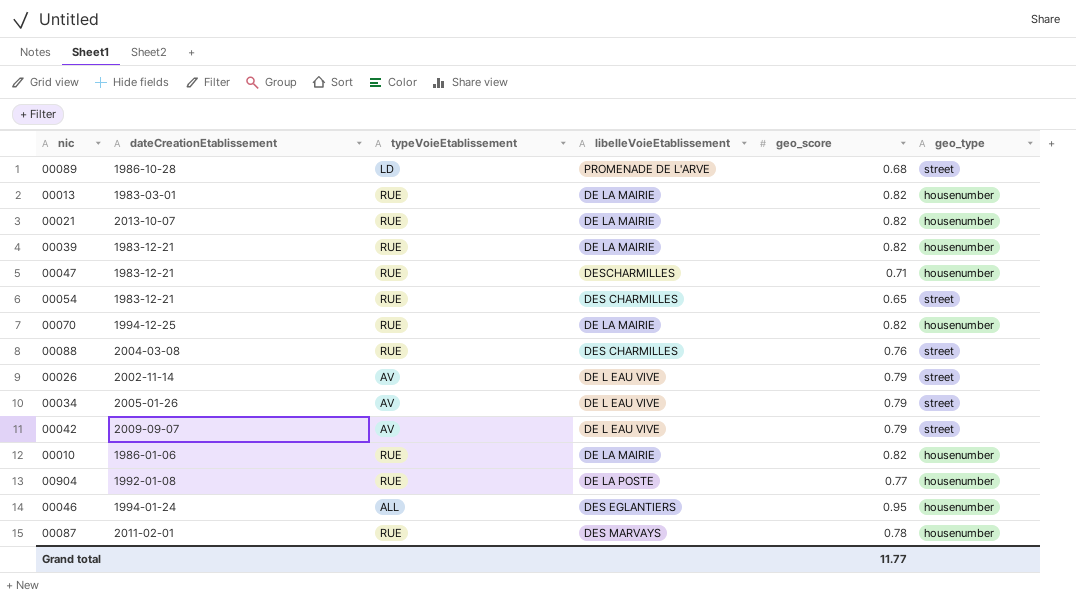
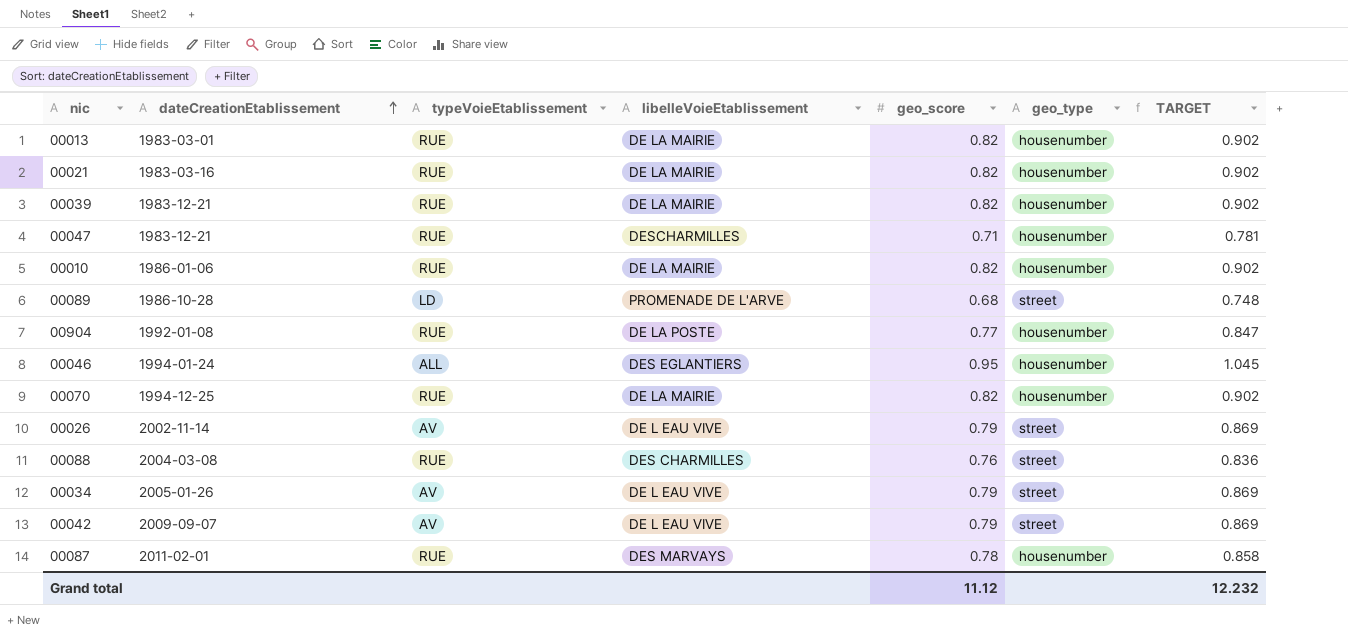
row order: none -> dateCreationEtablissement ascending
column TARGET | formula: none -> [geo_score] * 1.1
row 00054: 1983-12-21 | RUE | DES CHARMILLES | 0.65 | street -> none
00021 | dateCreationEtablissement: 2013-10-07 -> 1983-03-16
Grand total | geo_score: 11.77 -> 11.12

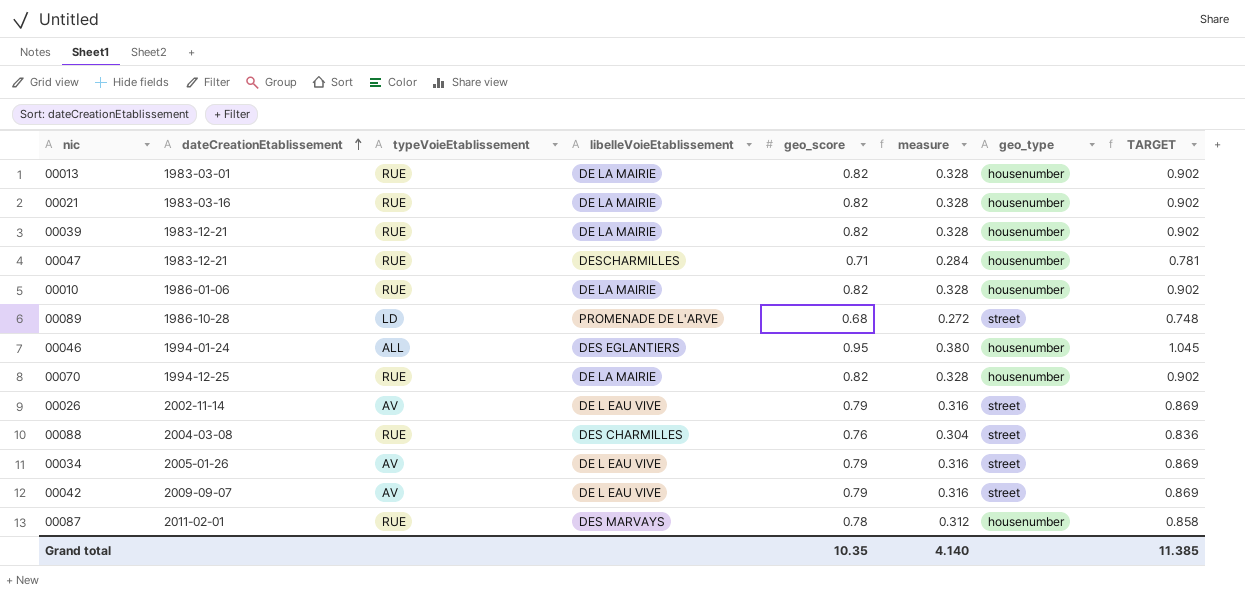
column measure | formula: none -> [geo_score] * 0.4
row 00904: 1992-01-08 | RUE | DE LA POSTE | 0.77 | housenumber | 0.847 -> none
Grand total | geo_score: 11.12 -> 10.35
Grand total | TARGET: 12.232 -> 11.385

